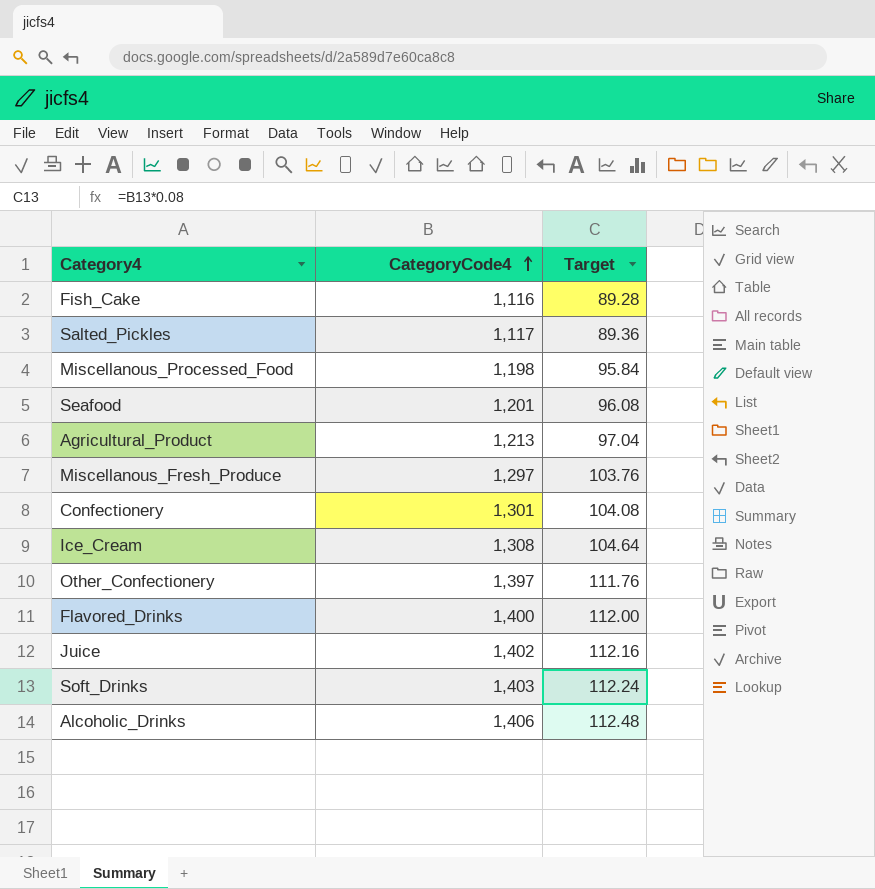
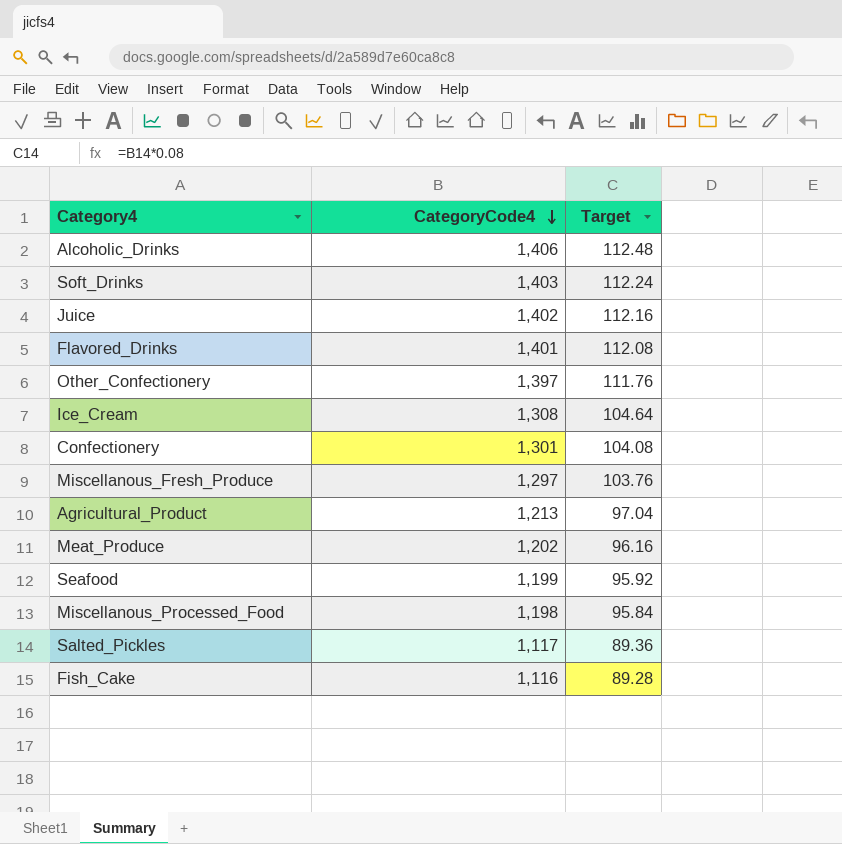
row order: CategoryCode4 ascending -> CategoryCode4 descending
Flavored_Drinks | CategoryCode4: 1,400 -> 1,401
Flavored_Drinks | Target: 112.00 -> 112.08
row Meat_Produce: none -> 1,202 | 96.16
Seafood | CategoryCode4: 1,201 -> 1,199
Seafood | Target: 96.08 -> 95.92

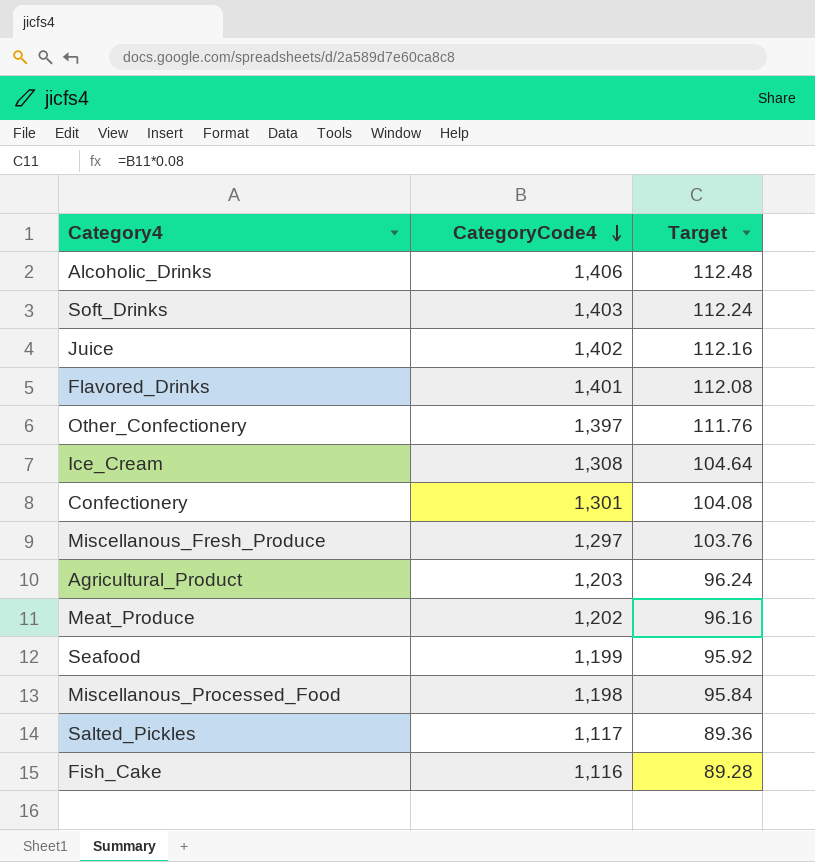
Agricultural_Product | CategoryCode4: 1,213 -> 1,203
Agricultural_Product | Target: 97.04 -> 96.24

